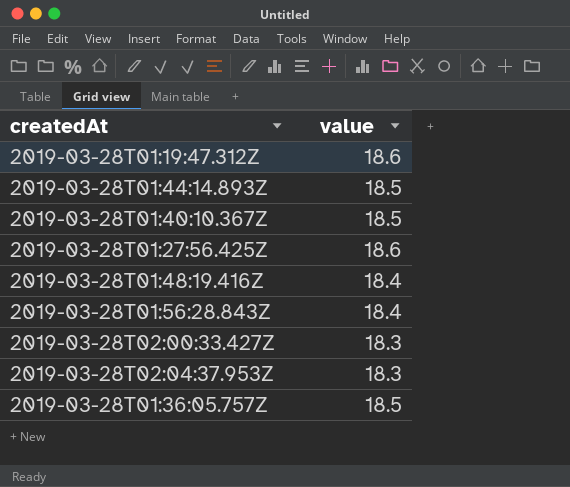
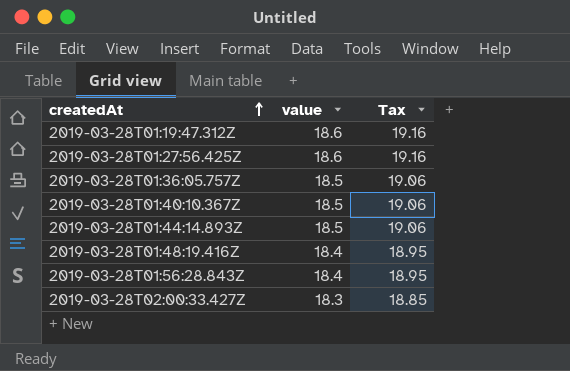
row order: none -> createdAt ascending
column Tax | formula: none -> [value] * 1.03
row 2019-03-28T02:04:37.953Z: 18.3 -> none

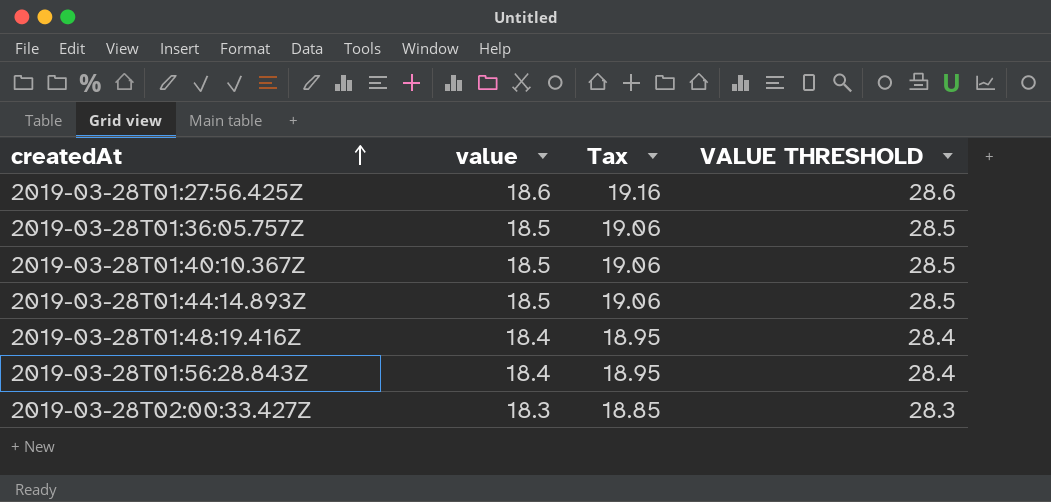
column VALUE THRESHOLD | formula: none -> [value] + 10
row 2019-03-28T01:19:47.312Z: 18.6 | 19.16 -> none

